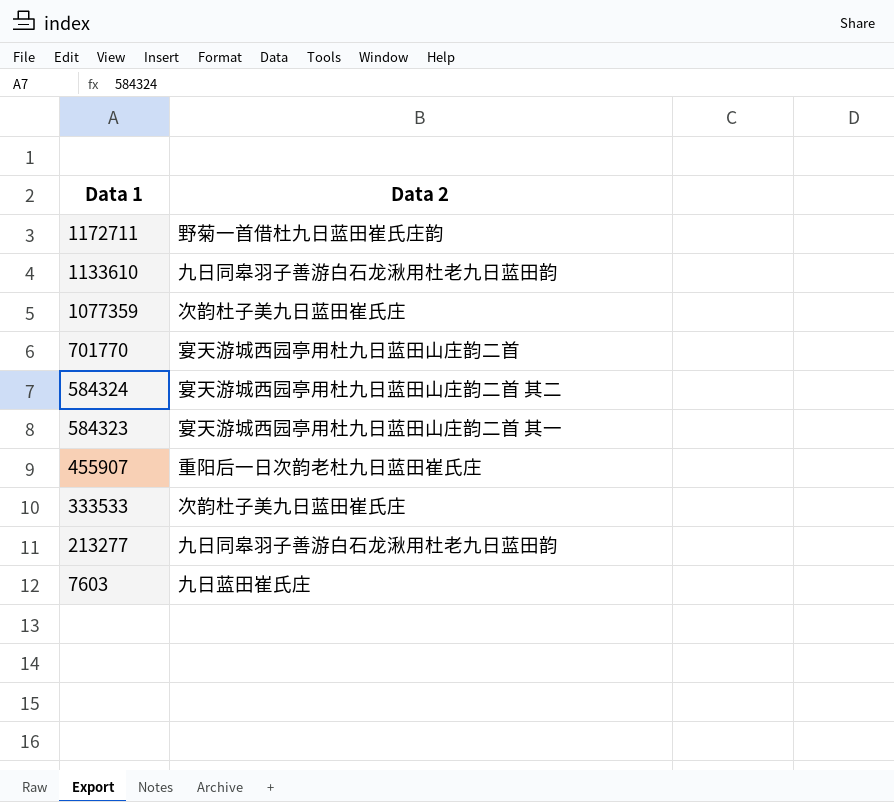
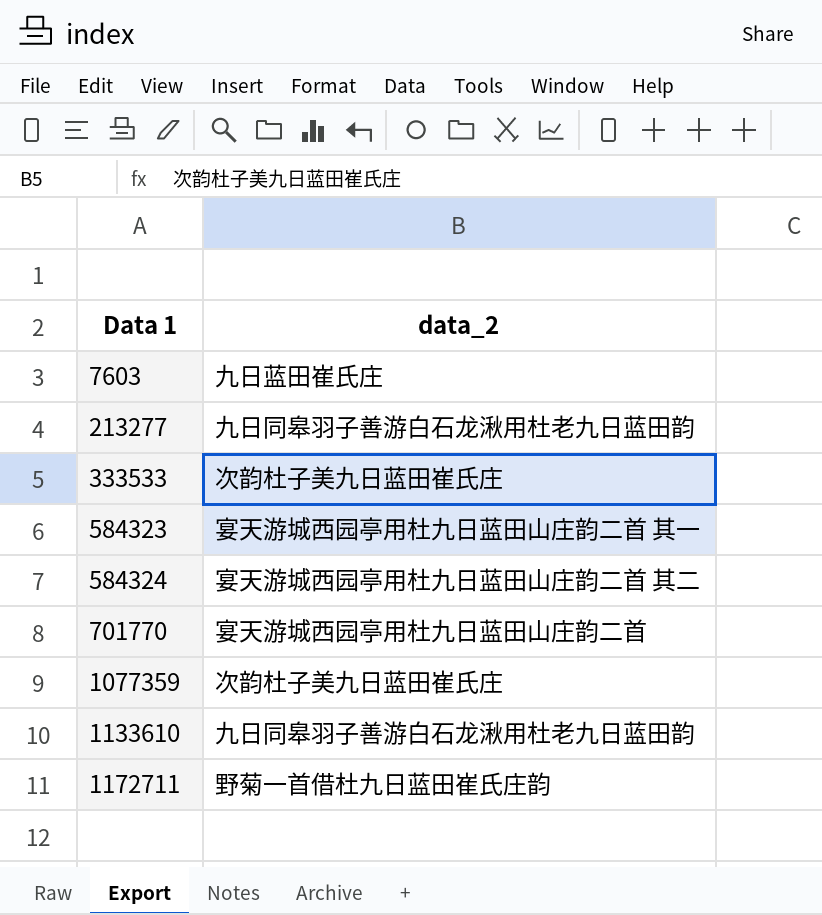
row order: Data 1 descending -> Data 1 ascending
column name: Data 2 -> data_2
row 455907: 重阳后一日次韵老杜九日蓝田崔氏庄 -> none

